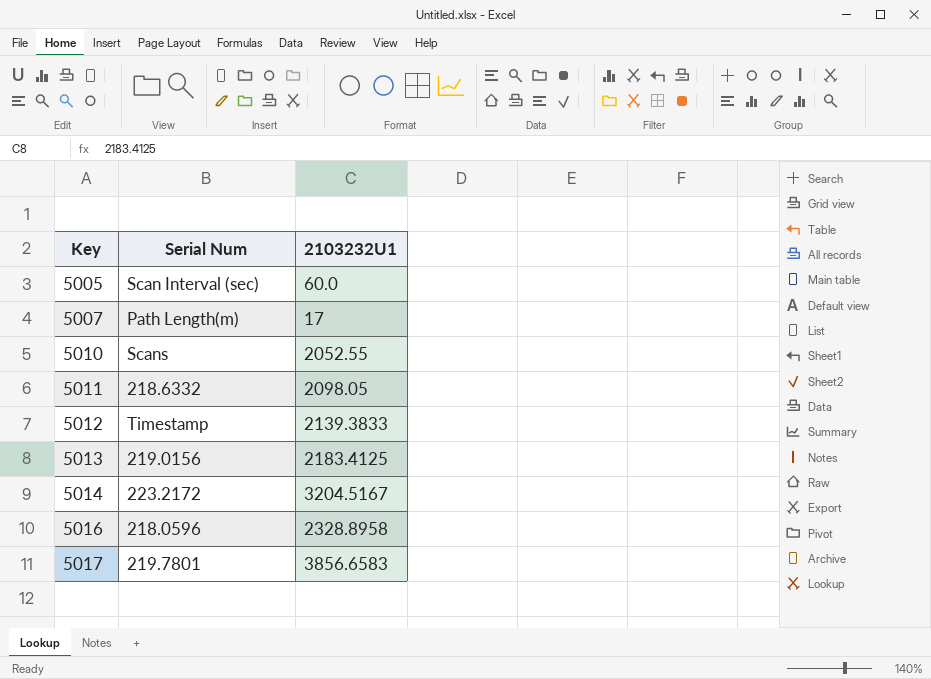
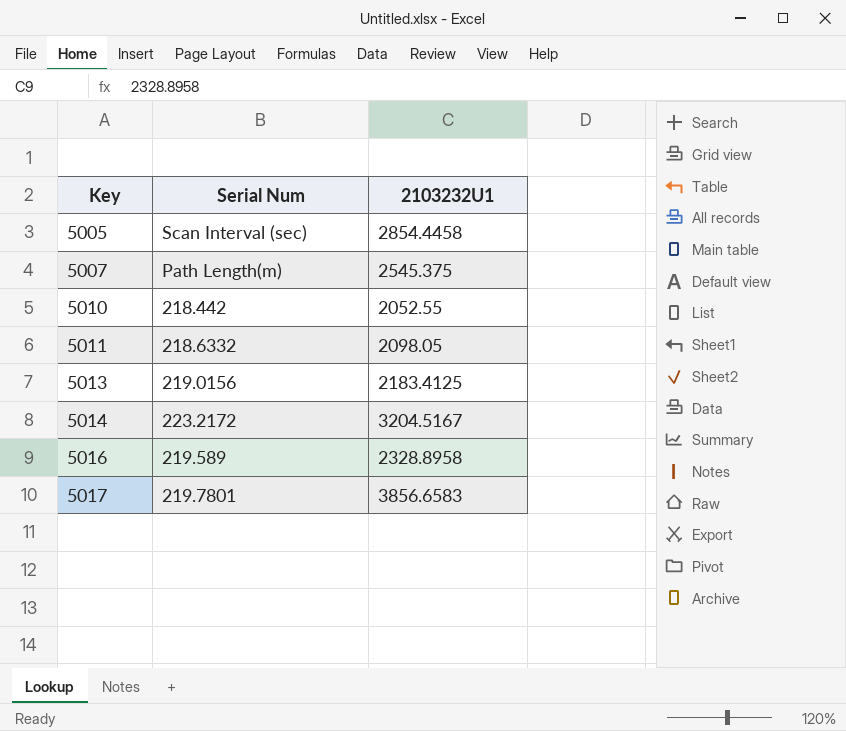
row 5012: Timestamp | 2139.3833 -> none
5005 | 2103232U1: 60.0 -> 2854.4458
5007 | 2103232U1: 17 -> 2545.375
5010 | Serial Num: Scans -> 218.442
5016 | Serial Num: 218.0596 -> 219.589

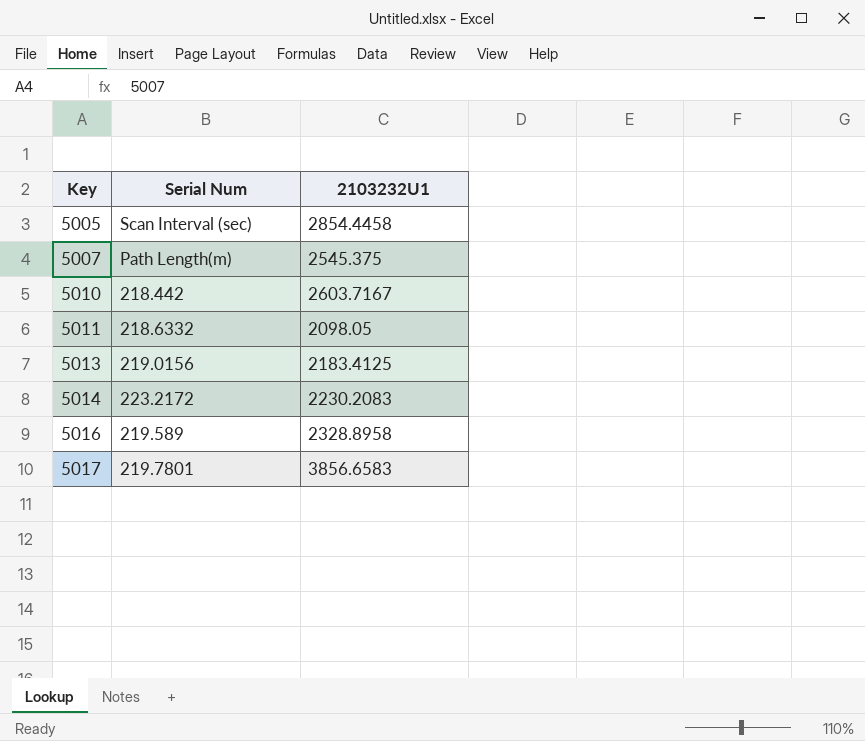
5010 | 2103232U1: 2052.55 -> 2603.7167
5014 | 2103232U1: 3204.5167 -> 2230.2083

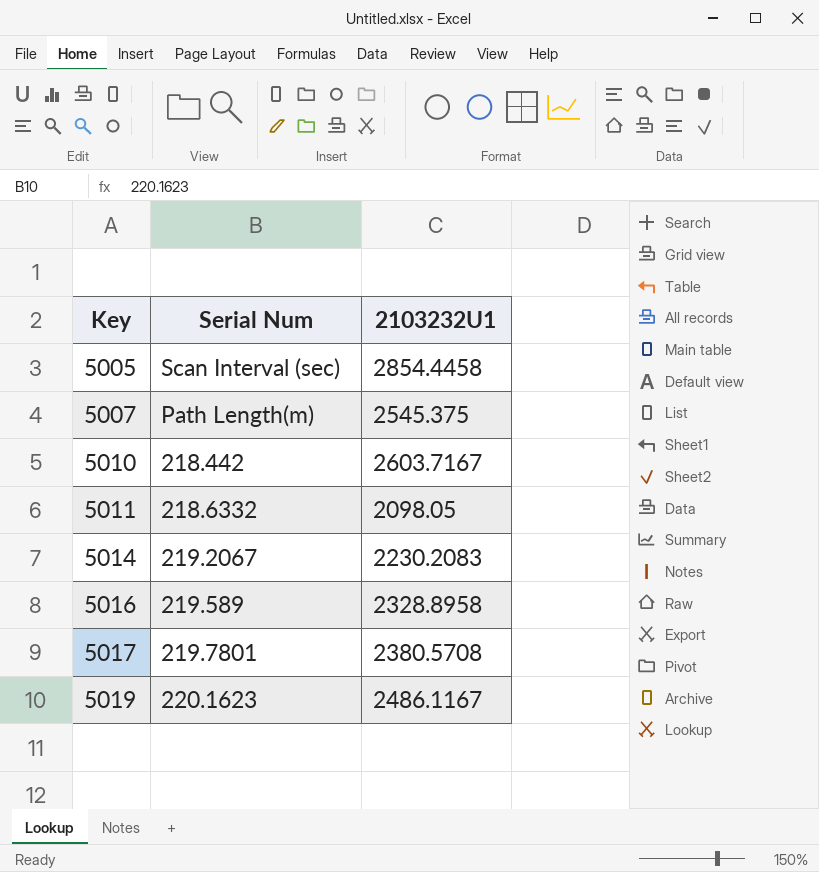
row 5013: 219.0156 | 2183.4125 -> none
5014 | Serial Num: 223.2172 -> 219.2067
5017 | 2103232U1: 3856.6583 -> 2380.5708
row 5019: none -> 220.1623 | 2486.1167

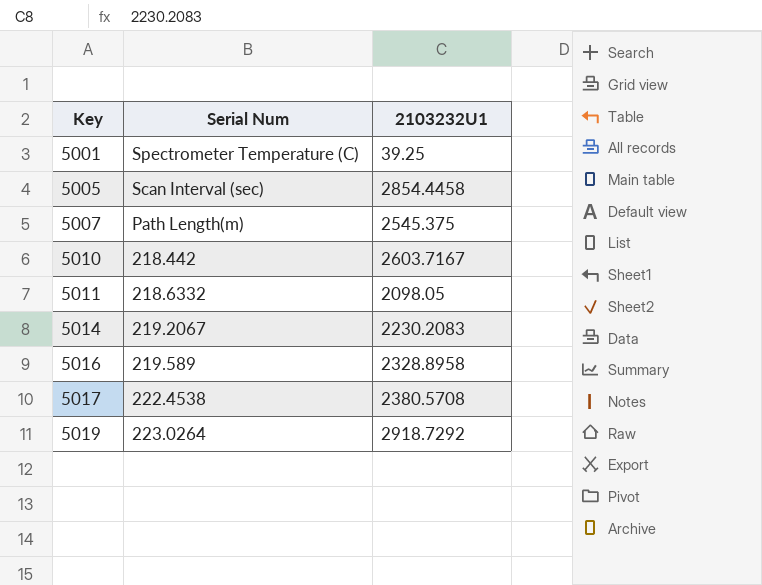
row 5001: none -> Spectrometer Temperature (C) | 39.25
5017 | Serial Num: 219.7801 -> 222.4538
5019 | Serial Num: 220.1623 -> 223.0264
5019 | 2103232U1: 2486.1167 -> 2918.7292

